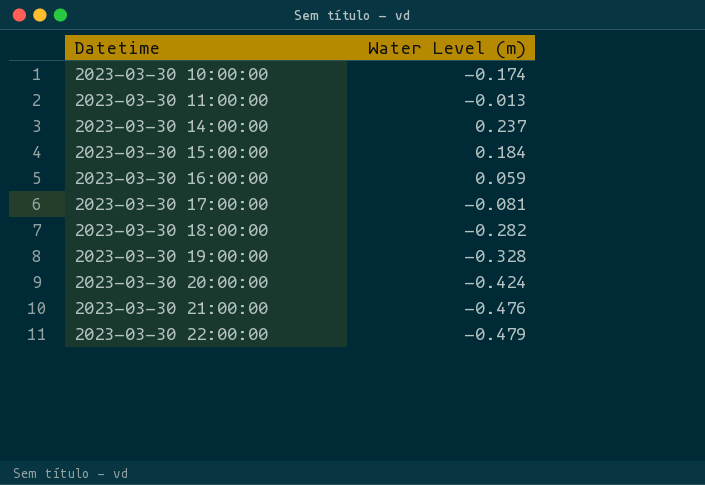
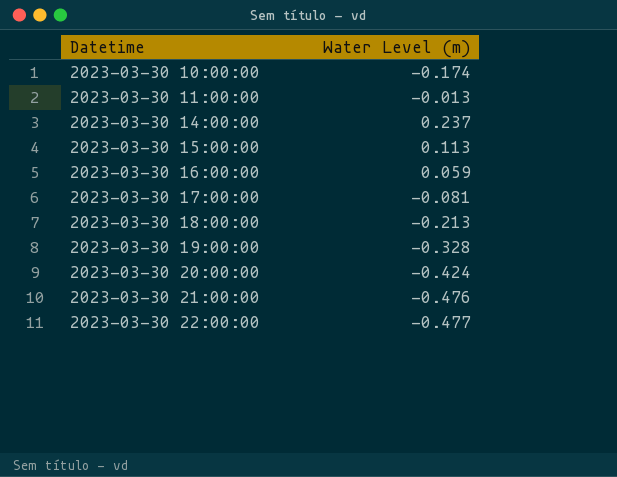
2023-03-30 15:00:00 | Water Level (m): 0.184 -> 0.113
2023-03-30 18:00:00 | Water Level (m): -0.282 -> -0.213
2023-03-30 22:00:00 | Water Level (m): -0.479 -> -0.477

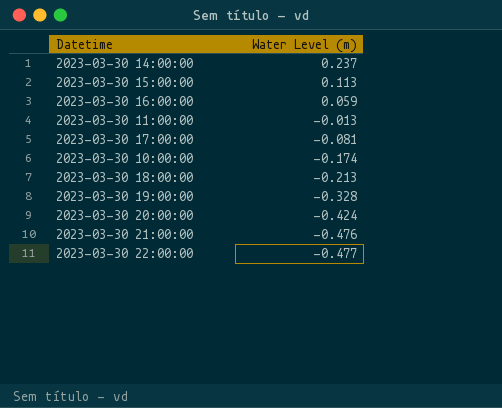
row order: Datetime ascending -> Water Level (m) descending

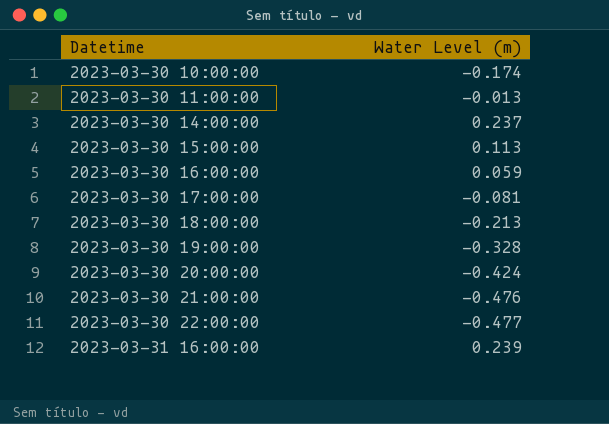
row order: Water Level (m) descending -> Datetime ascending
row 2023-03-31 16:00:00: none -> 0.239

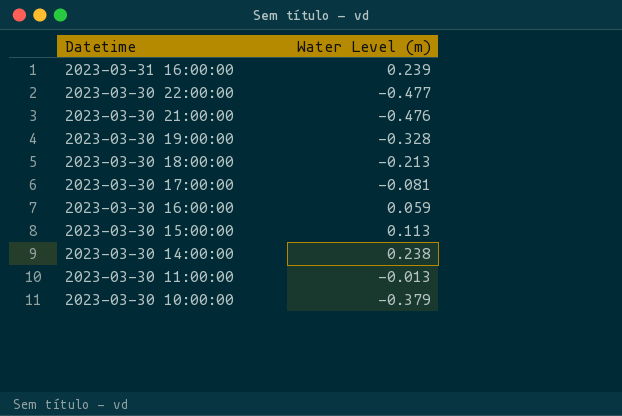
row order: Datetime ascending -> Datetime descending
row 2023-03-30 20:00:00: -0.424 -> none
2023-03-30 14:00:00 | Water Level (m): 0.237 -> 0.238
2023-03-30 10:00:00 | Water Level (m): -0.174 -> -0.379

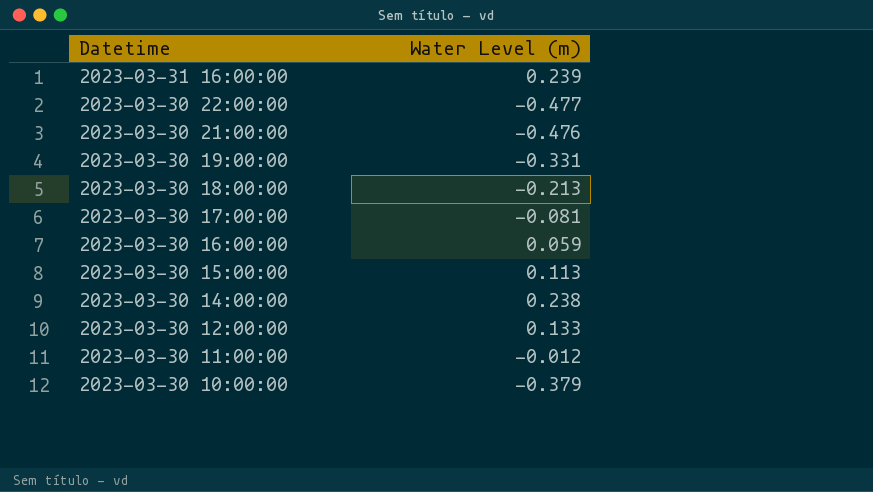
2023-03-30 19:00:00 | Water Level (m): -0.328 -> -0.331
row 2023-03-30 12:00:00: none -> 0.133
2023-03-30 11:00:00 | Water Level (m): -0.013 -> -0.012

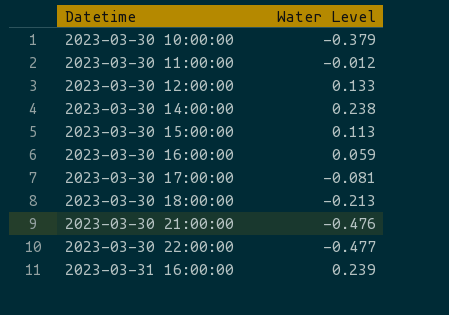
row order: Datetime descending -> Datetime ascending
column name: Water Level (m) -> Water Level
row 2023-03-30 19:00:00: -0.331 -> none

